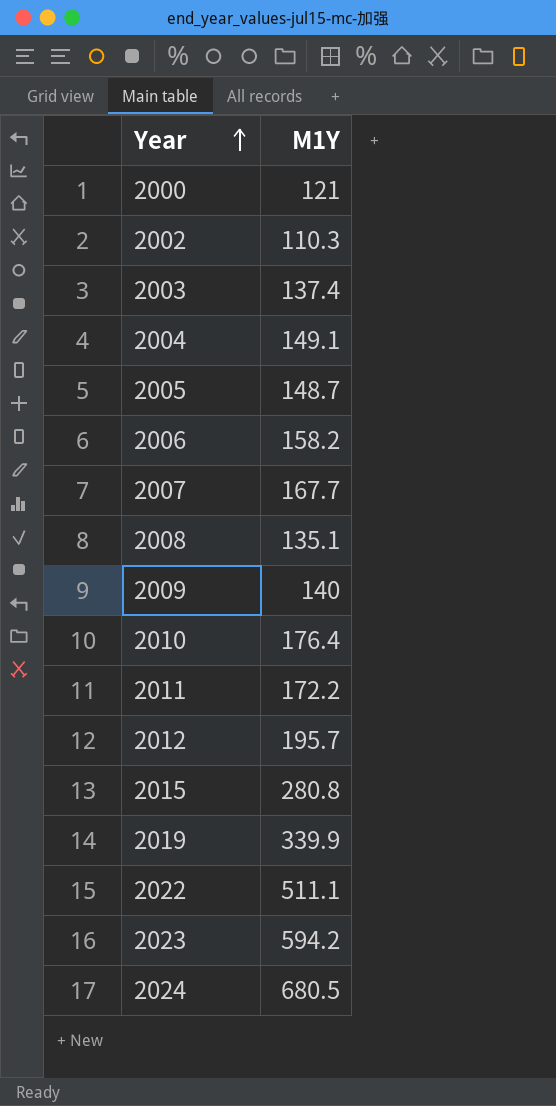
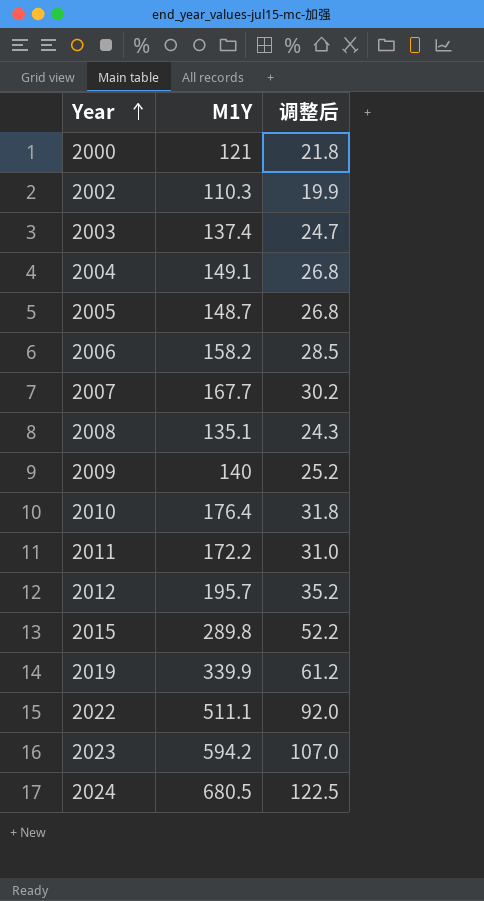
column 调整后 | formula: none -> [M1Y] * 0.18
2015 | M1Y: 280.8 -> 289.8

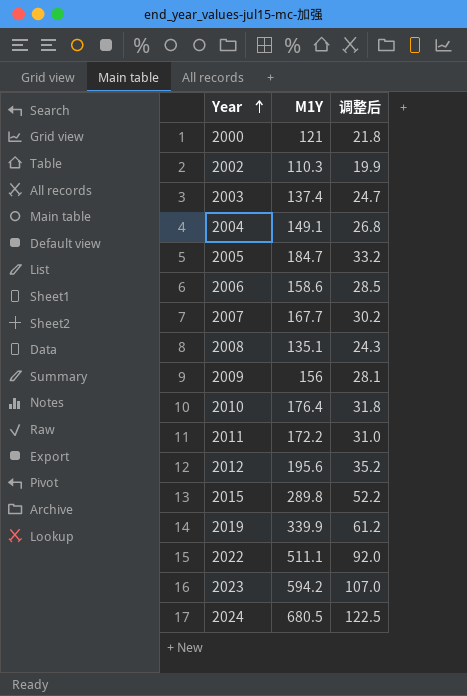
2005 | M1Y: 148.7 -> 184.7
2005 | 调整后: 26.8 -> 33.2
2006 | M1Y: 158.2 -> 158.6
2009 | M1Y: 140 -> 156
2009 | 调整后: 25.2 -> 28.1
2012 | M1Y: 195.7 -> 195.6

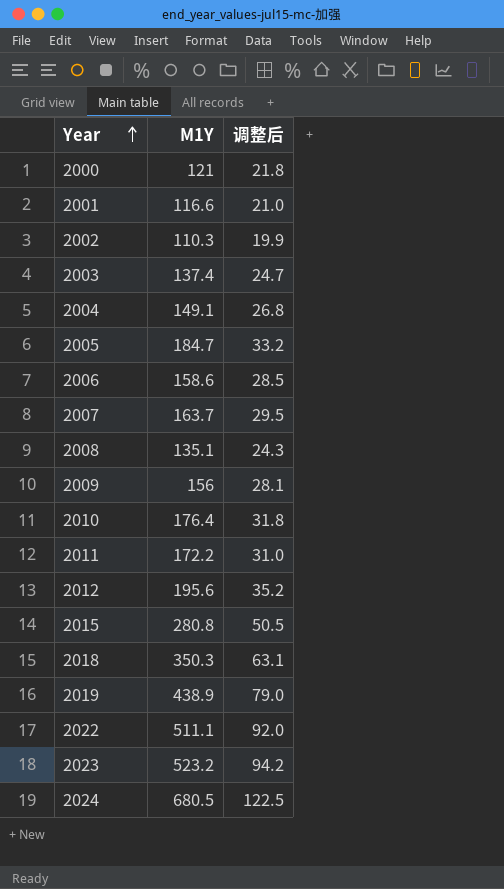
row 2001: none -> 116.6 | 21.0
2007 | M1Y: 167.7 -> 163.7
2007 | 调整后: 30.2 -> 29.5
2015 | M1Y: 289.8 -> 280.8
2015 | 调整后: 52.2 -> 50.5
row 2018: none -> 350.3 | 63.1
2019 | M1Y: 339.9 -> 438.9
2019 | 调整后: 61.2 -> 79.0
2023 | M1Y: 594.2 -> 523.2
2023 | 调整后: 107.0 -> 94.2

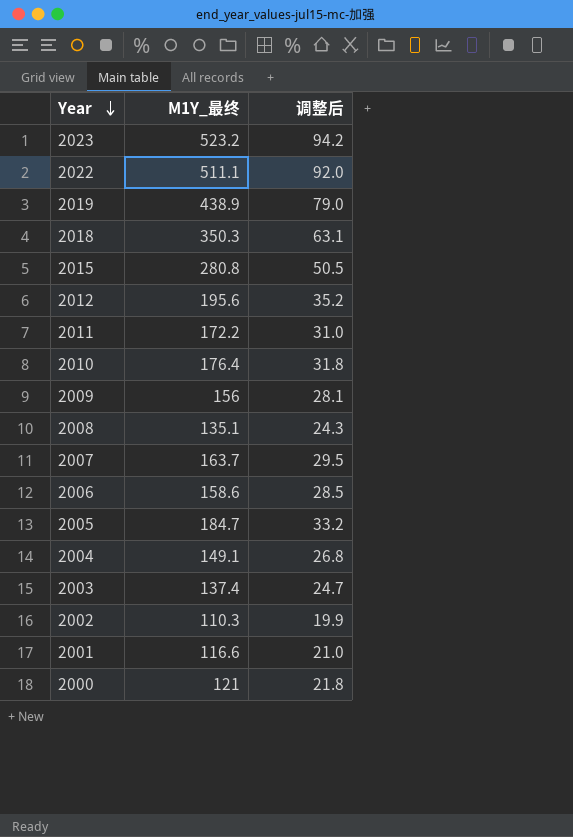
row order: Year ascending -> Year descending
column name: M1Y -> M1Y_最终
row 2024: 680.5 | 122.5 -> none

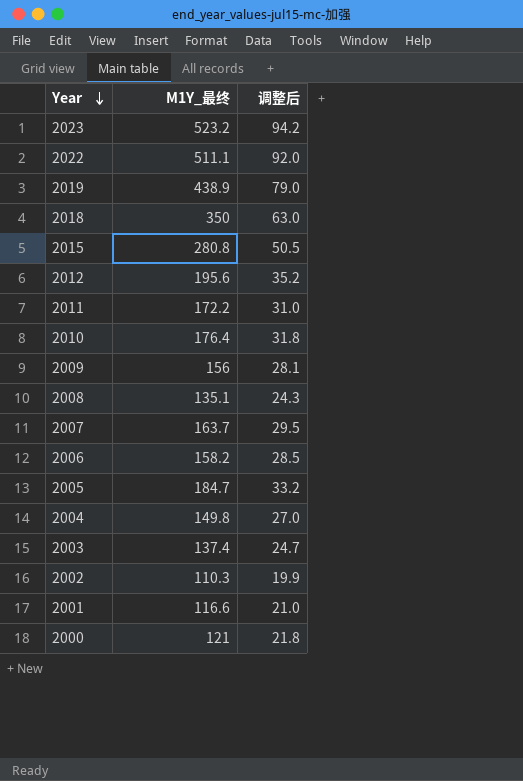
2018 | M1Y_最终: 350.3 -> 350
2018 | 调整后: 63.1 -> 63.0
2006 | M1Y_最终: 158.6 -> 158.2
2004 | M1Y_最终: 149.1 -> 149.8
2004 | 调整后: 26.8 -> 27.0

